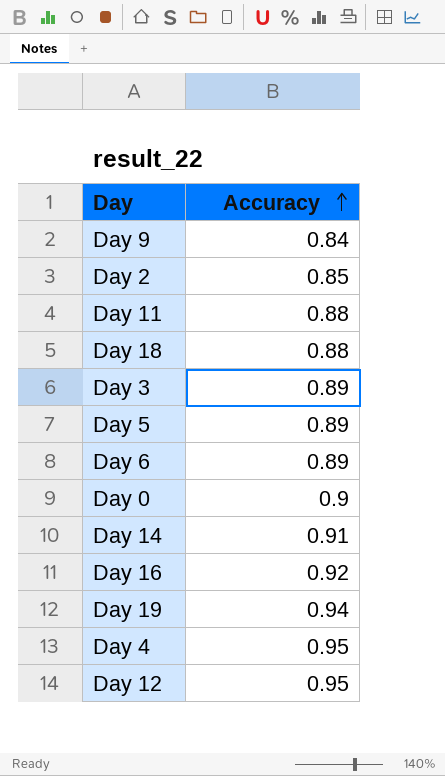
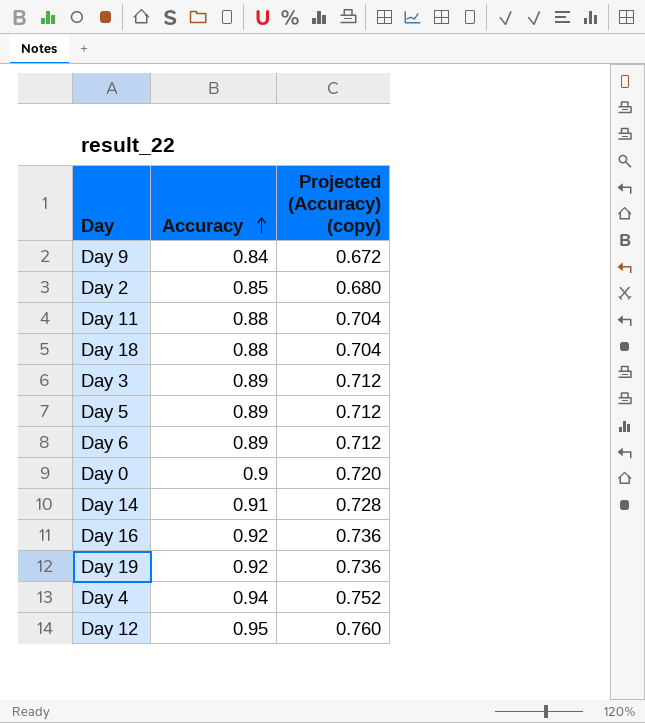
column Projected (Accuracy) (copy) | formula: none -> [Accuracy] * 0.8
Day 19 | Accuracy: 0.94 -> 0.92
Day 4 | Accuracy: 0.95 -> 0.94

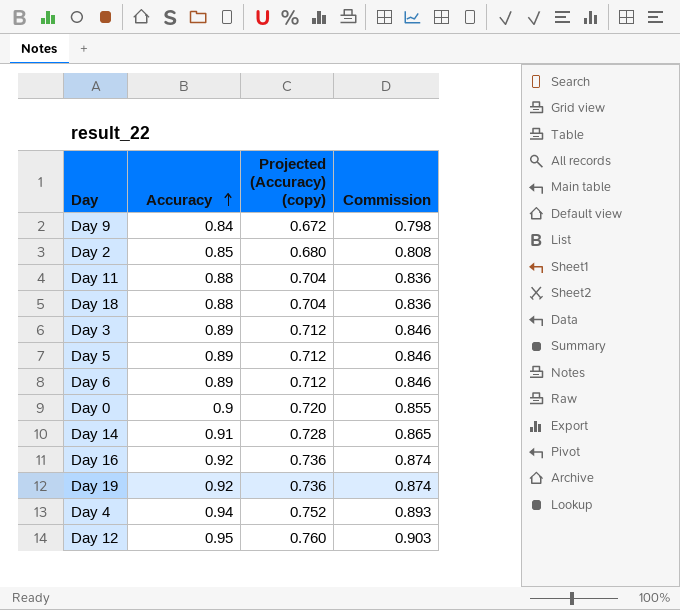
column Commission | formula: none -> [Accuracy] * 0.95

